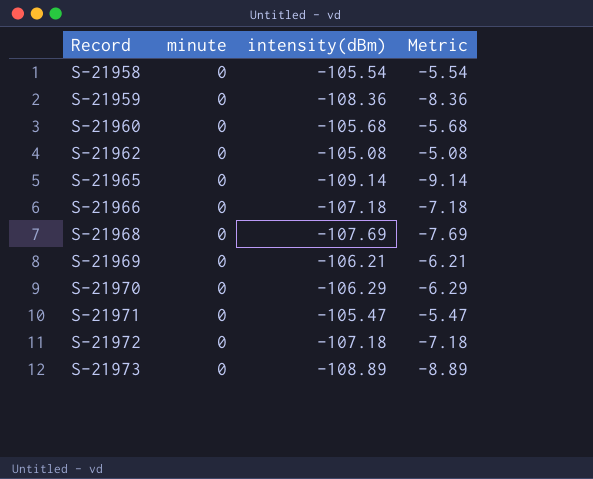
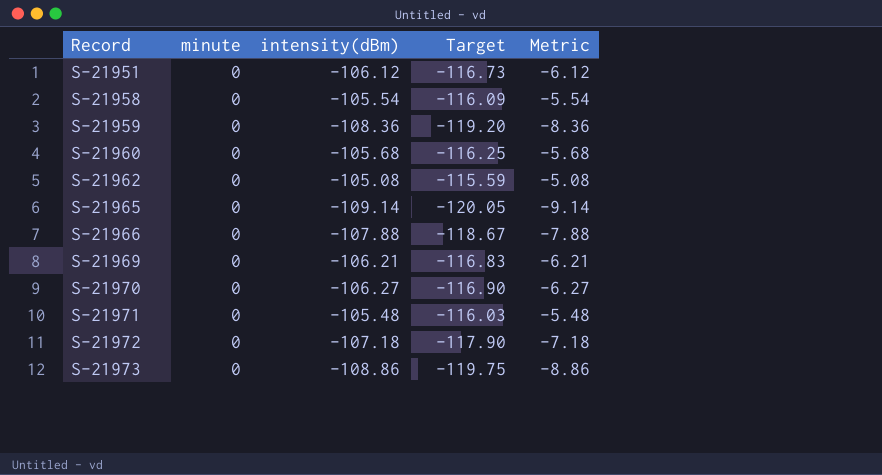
column Target | formula: none -> [intensity(dBm)] * 1.1
row S-21968: 0 | -107.69 | -7.69 -> none
row S-21951: none -> 0 | -106.12 | -116.73 | -6.12
S-21966 | intensity(dBm): -107.18 -> -107.88
S-21966 | Metric: -7.18 -> -7.88
S-21970 | intensity(dBm): -106.29 -> -106.27
S-21970 | Metric: -6.29 -> -6.27
S-21971 | intensity(dBm): -105.47 -> -105.48
S-21971 | Metric: -5.47 -> -5.48
S-21973 | intensity(dBm): -108.89 -> -108.86
S-21973 | Metric: -8.89 -> -8.86

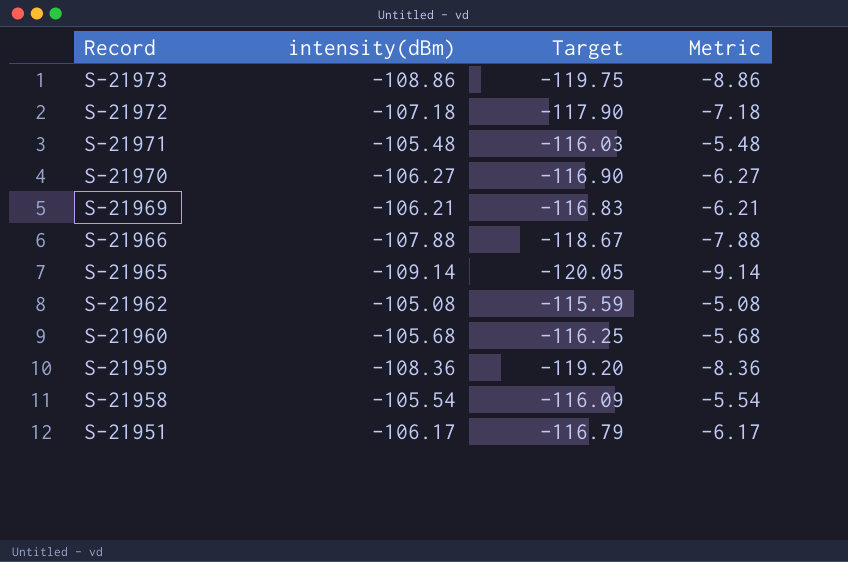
row order: Record ascending -> Record descending
column minute | position: 2 -> none
S-21951 | intensity(dBm): -106.12 -> -106.17
S-21951 | Target: -116.73 -> -116.79
S-21951 | Metric: -6.12 -> -6.17

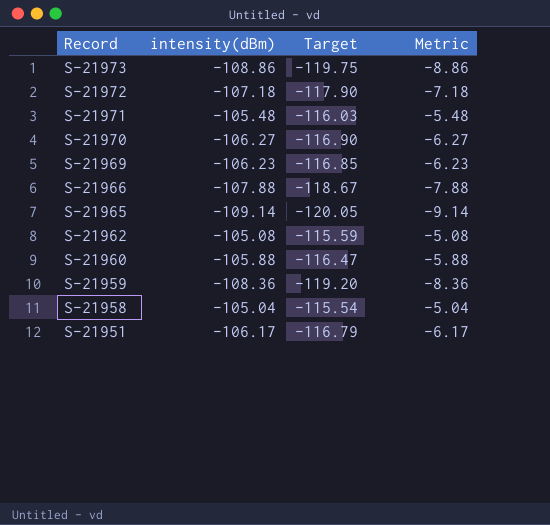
S-21969 | intensity(dBm): -106.21 -> -106.23
S-21969 | Target: -116.83 -> -116.85
S-21969 | Metric: -6.21 -> -6.23
S-21960 | intensity(dBm): -105.68 -> -105.88
S-21960 | Target: -116.25 -> -116.47
S-21960 | Metric: -5.68 -> -5.88
S-21958 | intensity(dBm): -105.54 -> -105.04
S-21958 | Target: -116.09 -> -115.54
S-21958 | Metric: -5.54 -> -5.04

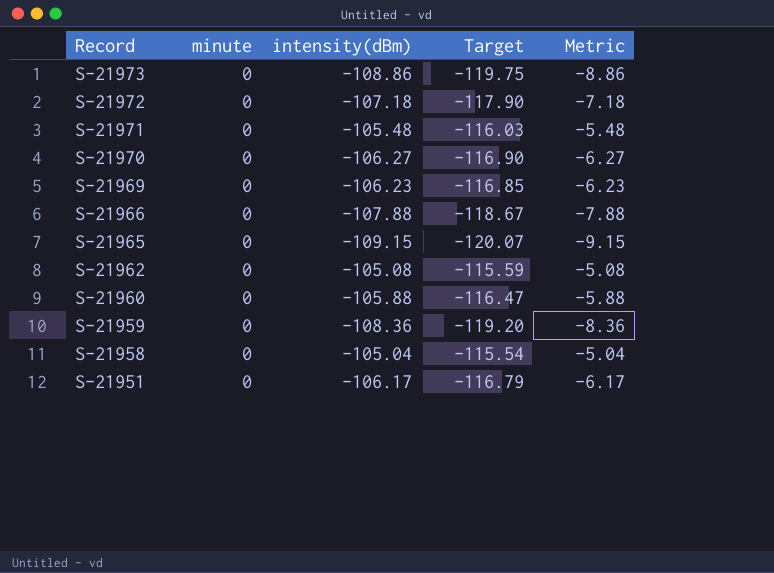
column minute | position: none -> 2
S-21965 | intensity(dBm): -109.14 -> -109.15
S-21965 | Target: -120.05 -> -120.07
S-21965 | Metric: -9.14 -> -9.15

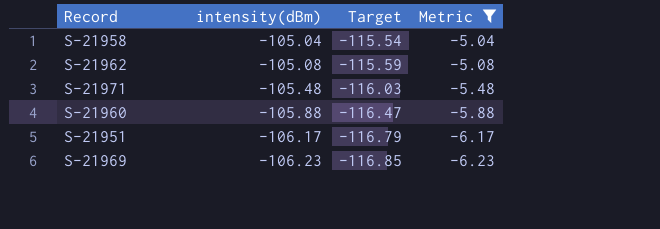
filter: none -> Metric >= -6.23
row order: Record descending -> intensity(dBm) descending
column minute | position: 2 -> none

